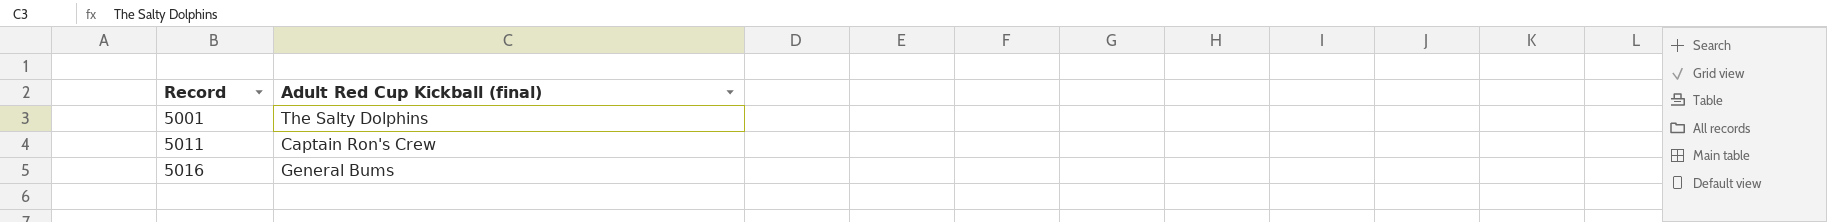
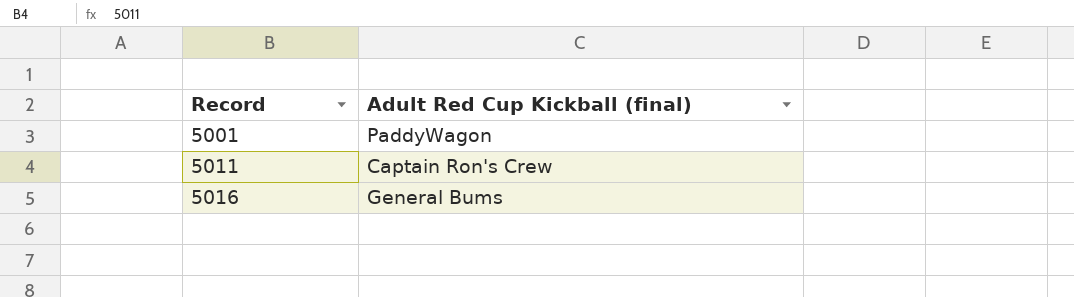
5001 | Adult Red Cup Kickball (final): The Salty Dolphins -> PaddyWagon

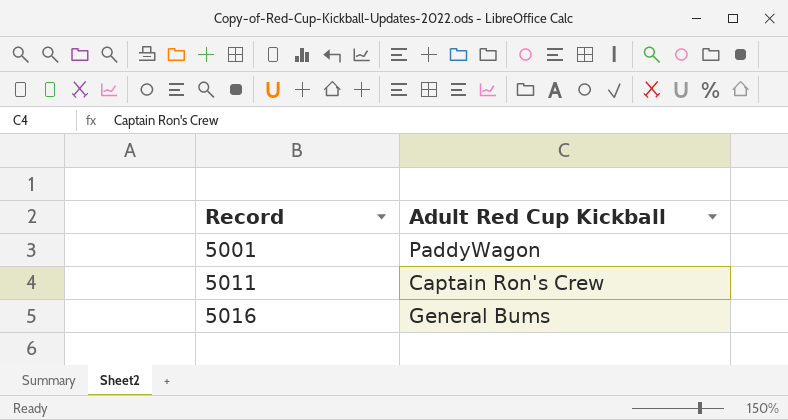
column name: Adult Red Cup Kickball (final) -> Adult Red Cup Kickball

